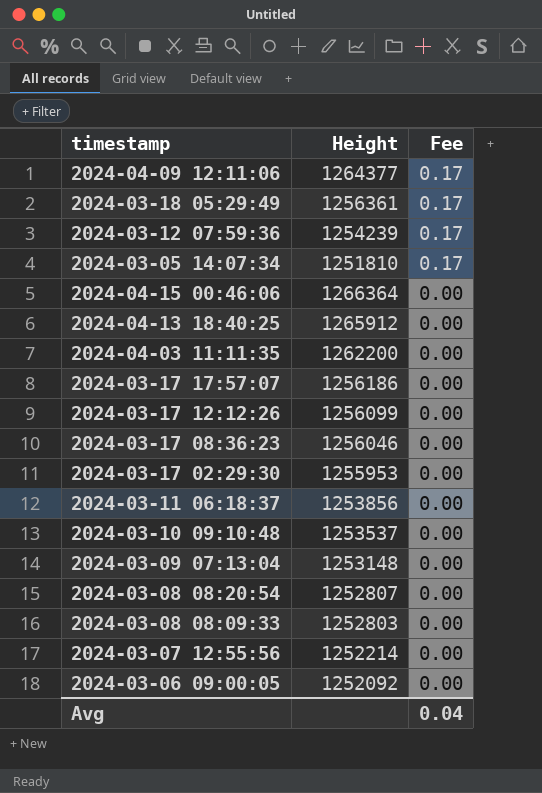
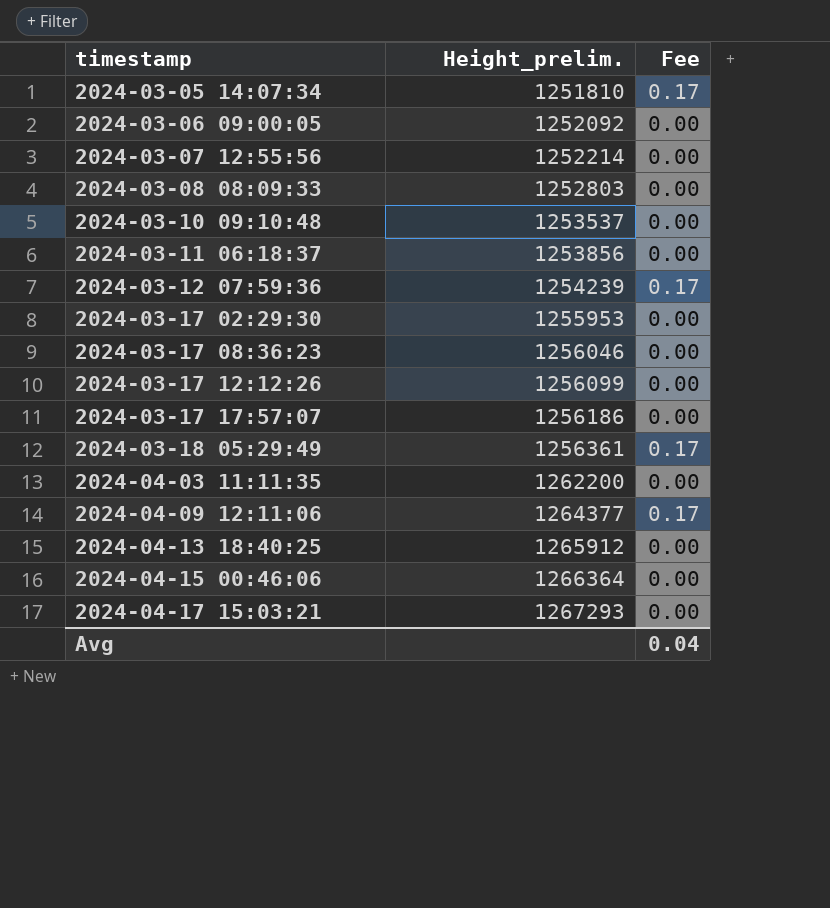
row order: Fee descending -> timestamp ascending
column name: Height -> Height_prelim.
row 2024-03-09 07:13:04: 1253148 | 0.00 -> none
row 2024-03-08 08:20:54: 1252807 | 0.00 -> none
row 2024-04-17 15:03:21: none -> 1267293 | 0.00

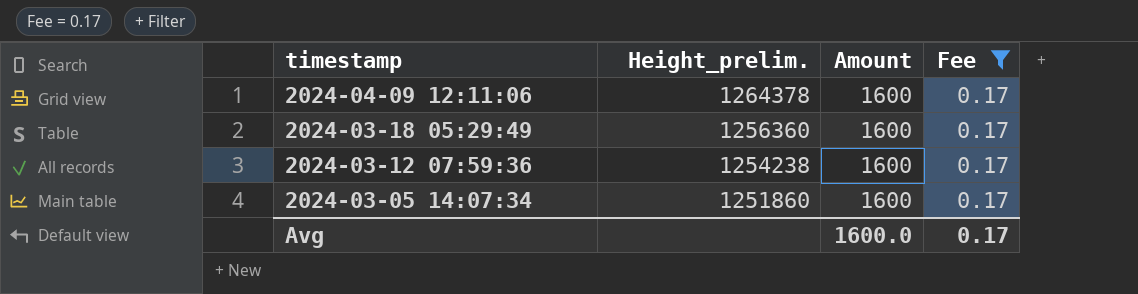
filter: none -> Fee = 0.17
row order: timestamp ascending -> timestamp descending
column Amount | position: none -> 3
2024-04-09 12:11:06 | Height_prelim.: 1264377 -> 1264378
2024-03-18 05:29:49 | Height_prelim.: 1256361 -> 1256360
2024-03-12 07:59:36 | Height_prelim.: 1254239 -> 1254238
2024-03-05 14:07:34 | Height_prelim.: 1251810 -> 1251860
Avg | Fee: 0.04 -> 0.17

